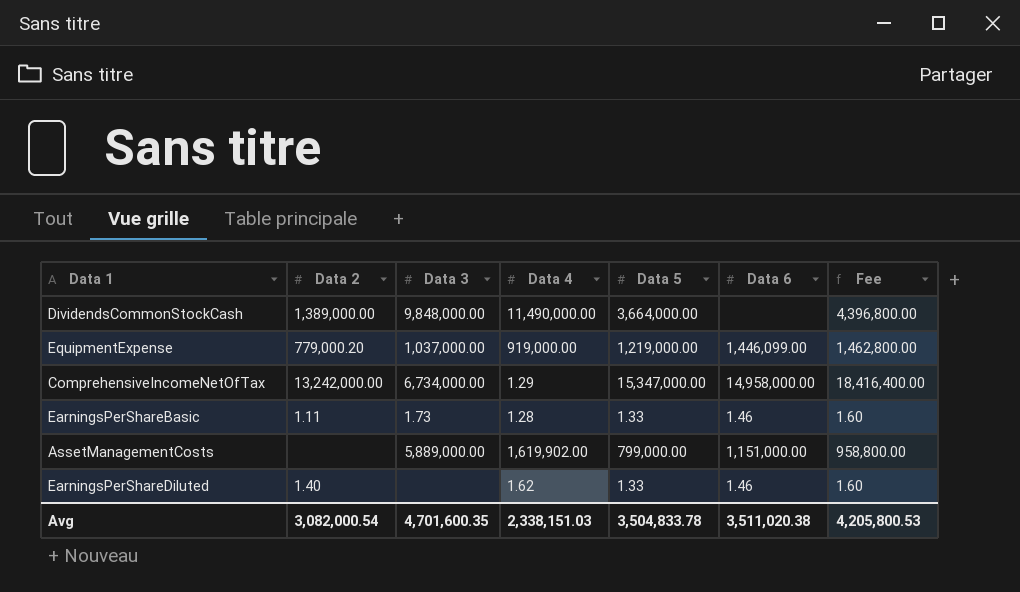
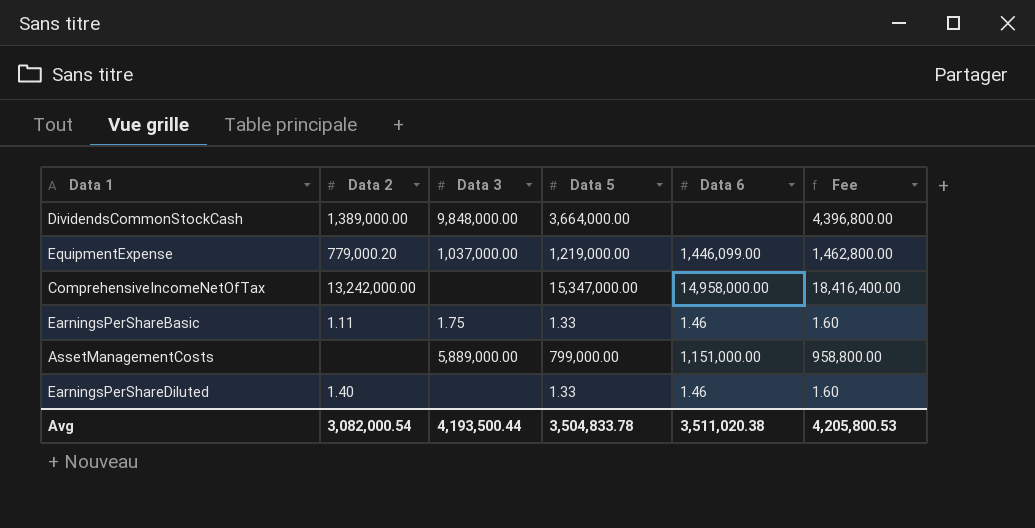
column Data 4 | position: 4 -> none
ComprehensiveIncomeNetOfTax | Data 3: 6,734,000.00 -> none
EarningsPerShareBasic | Data 3: 1.73 -> 1.75
Avg | Data 3: 4,701,600.35 -> 4,193,500.44

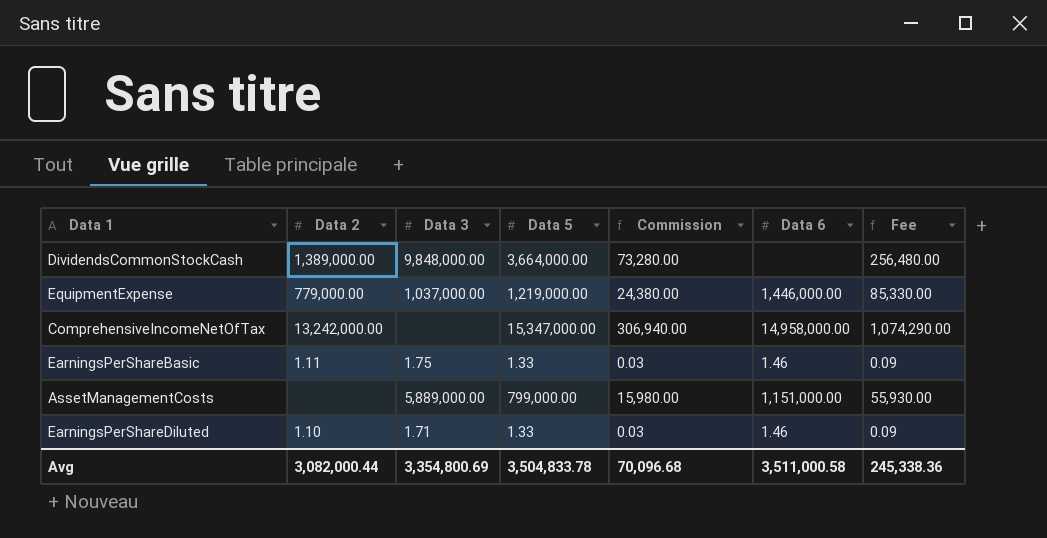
column Commission | formula: none -> [Data 5] * 0.02
column Fee | formula: [Data 5] * 1.2 -> [Data 5] * 0.07
EquipmentExpense | Data 2: 779,000.20 -> 779,000.00
EquipmentExpense | Data 6: 1,446,099.00 -> 1,446,000.00
EarningsPerShareDiluted | Data 2: 1.40 -> 1.10
EarningsPerShareDiluted | Data 3: none -> 1.71
Avg | Data 2: 3,082,000.54 -> 3,082,000.44
Avg | Data 3: 4,193,500.44 -> 3,354,800.69
Avg | Data 6: 3,511,020.38 -> 3,511,000.58
Avg | Fee: 4,205,800.53 -> 245,338.36

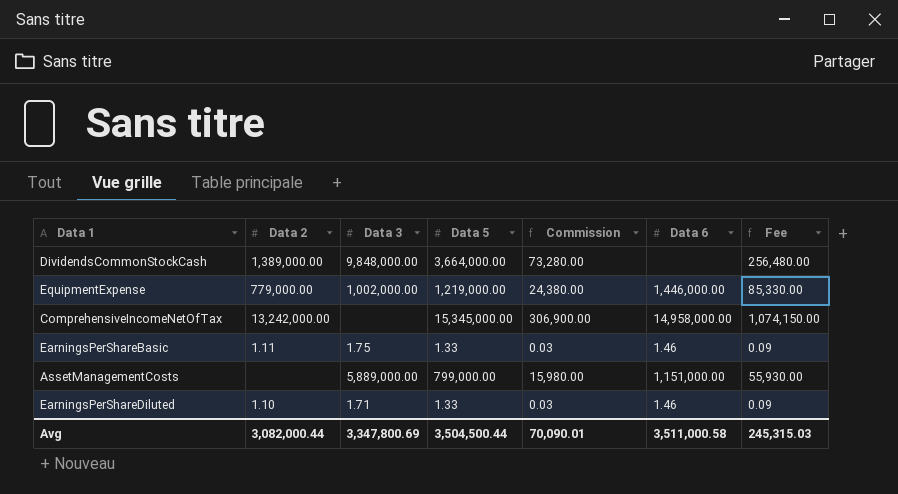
EquipmentExpense | Data 3: 1,037,000.00 -> 1,002,000.00
ComprehensiveIncomeNetOfTax | Data 5: 15,347,000.00 -> 15,345,000.00
ComprehensiveIncomeNetOfTax | Commission: 306,940.00 -> 306,900.00
ComprehensiveIncomeNetOfTax | Fee: 1,074,290.00 -> 1,074,150.00
Avg | Data 3: 3,354,800.69 -> 3,347,800.69
Avg | Data 5: 3,504,833.78 -> 3,504,500.44
Avg | Commission: 70,096.68 -> 70,090.01
Avg | Fee: 245,338.36 -> 245,315.03

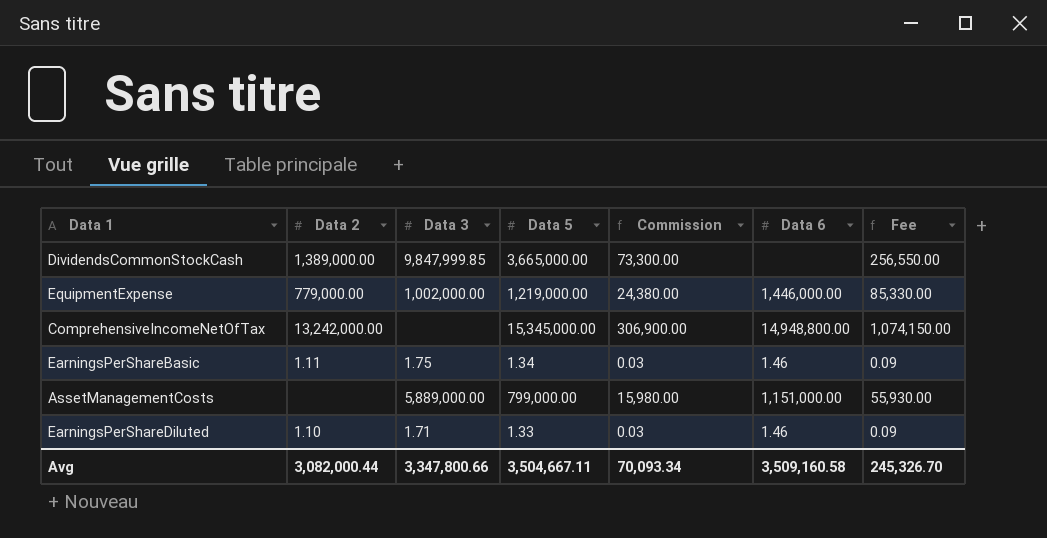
DividendsCommonStockCash | Data 3: 9,848,000.00 -> 9,847,999.85
DividendsCommonStockCash | Data 5: 3,664,000.00 -> 3,665,000.00
DividendsCommonStockCash | Commission: 73,280.00 -> 73,300.00
DividendsCommonStockCash | Fee: 256,480.00 -> 256,550.00
ComprehensiveIncomeNetOfTax | Data 6: 14,958,000.00 -> 14,948,800.00
EarningsPerShareBasic | Data 5: 1.33 -> 1.34
Avg | Data 3: 3,347,800.69 -> 3,347,800.66
Avg | Data 5: 3,504,500.44 -> 3,504,667.11
Avg | Commission: 70,090.01 -> 70,093.34
Avg | Data 6: 3,511,000.58 -> 3,509,160.58
Avg | Fee: 245,315.03 -> 245,326.70

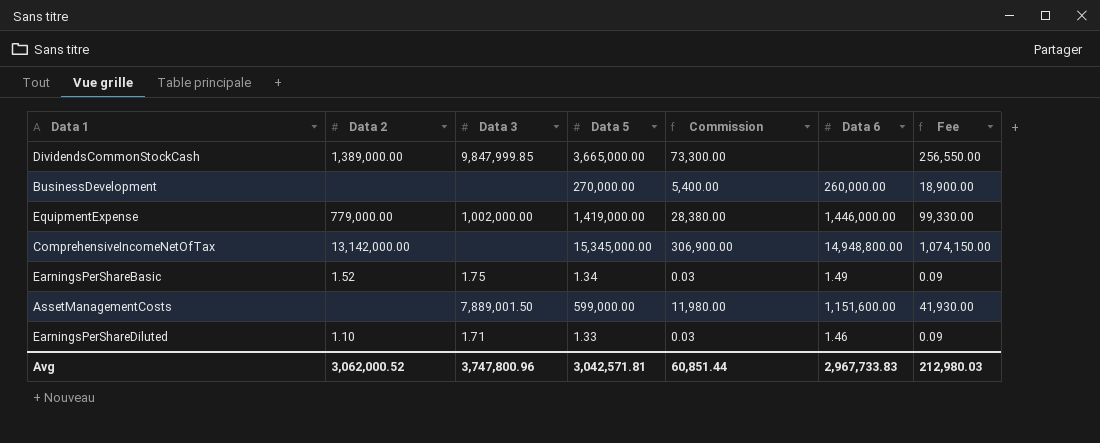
row BusinessDevelopment: none -> none | none | 270,000.00 | 5,400.00 | 260,000.00 | 18,900.00
EquipmentExpense | Data 5: 1,219,000.00 -> 1,419,000.00
EquipmentExpense | Commission: 24,380.00 -> 28,380.00
EquipmentExpense | Fee: 85,330.00 -> 99,330.00
ComprehensiveIncomeNetOfTax | Data 2: 13,242,000.00 -> 13,142,000.00
EarningsPerShareBasic | Data 2: 1.11 -> 1.52
EarningsPerShareBasic | Data 6: 1.46 -> 1.49
AssetManagementCosts | Data 3: 5,889,000.00 -> 7,889,001.50
AssetManagementCosts | Data 5: 799,000.00 -> 599,000.00
AssetManagementCosts | Commission: 15,980.00 -> 11,980.00
AssetManagementCosts | Data 6: 1,151,000.00 -> 1,151,600.00
AssetManagementCosts | Fee: 55,930.00 -> 41,930.00
Avg | Data 2: 3,082,000.44 -> 3,062,000.52
Avg | Data 3: 3,347,800.66 -> 3,747,800.96
Avg | Data 5: 3,504,667.11 -> 3,042,571.81
Avg | Commission: 70,093.34 -> 60,851.44
Avg | Data 6: 3,509,160.58 -> 2,967,733.83
Avg | Fee: 245,326.70 -> 212,980.03

